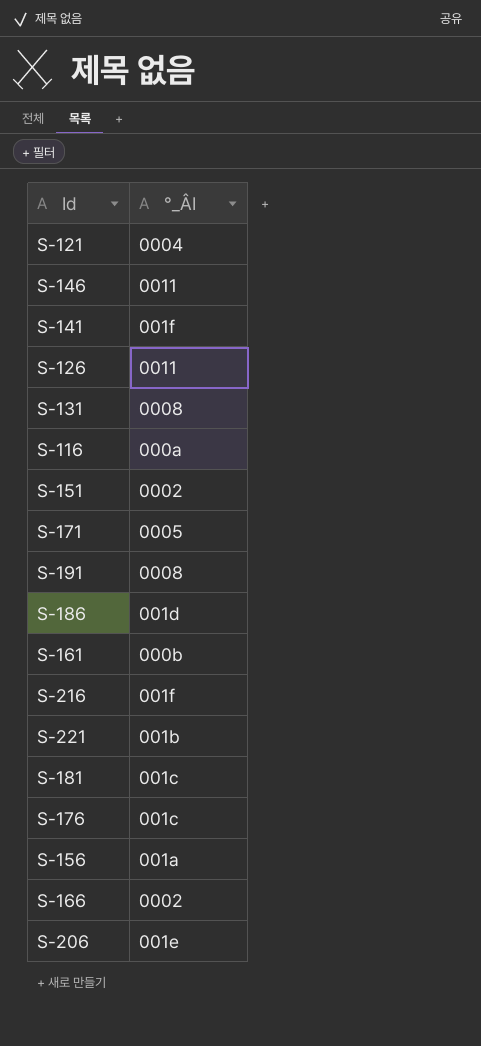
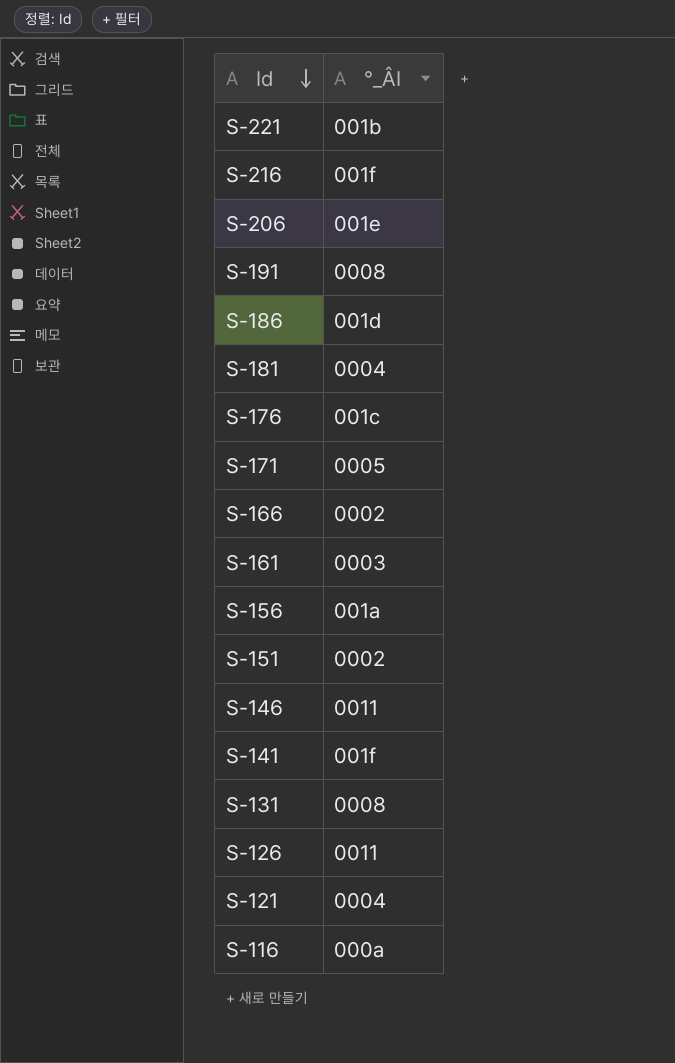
row order: none -> Id descending
S-181 | °_ÂI: 001c -> 0004
S-161 | °_ÂI: 000b -> 0003

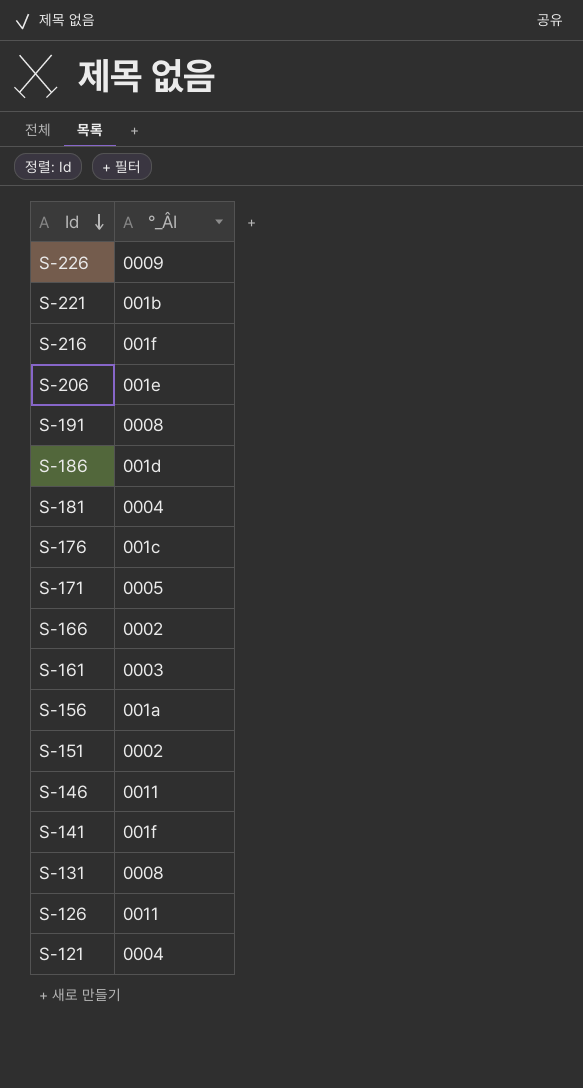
row S-116: 000a -> none
row S-226: none -> 0009

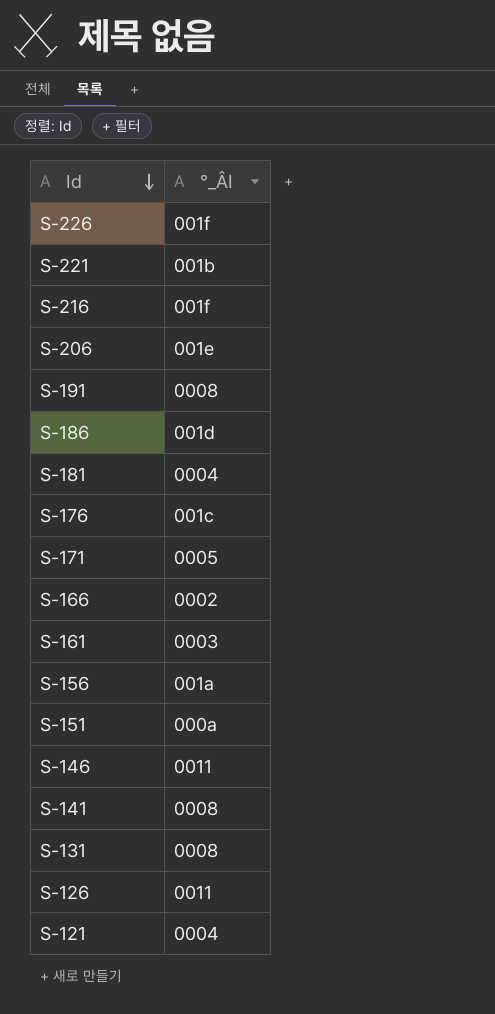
S-226 | °_ÂI: 0009 -> 001f
S-151 | °_ÂI: 0002 -> 000a
S-141 | °_ÂI: 001f -> 0008

